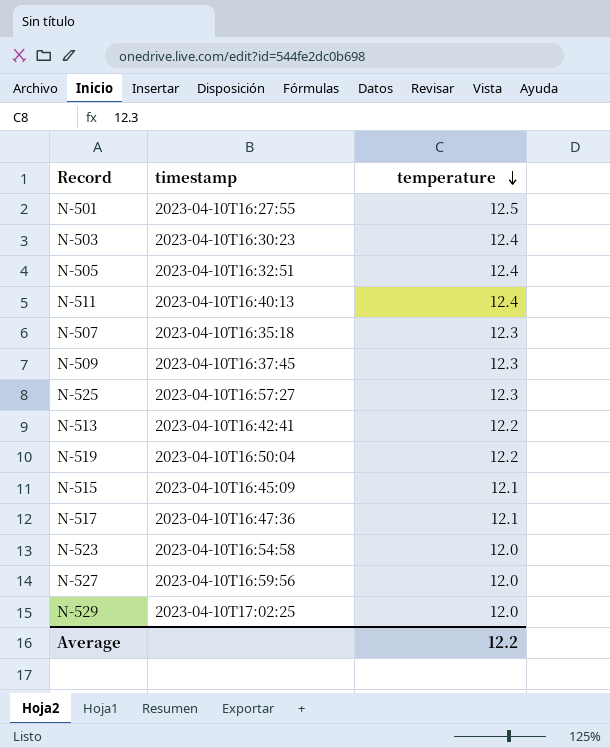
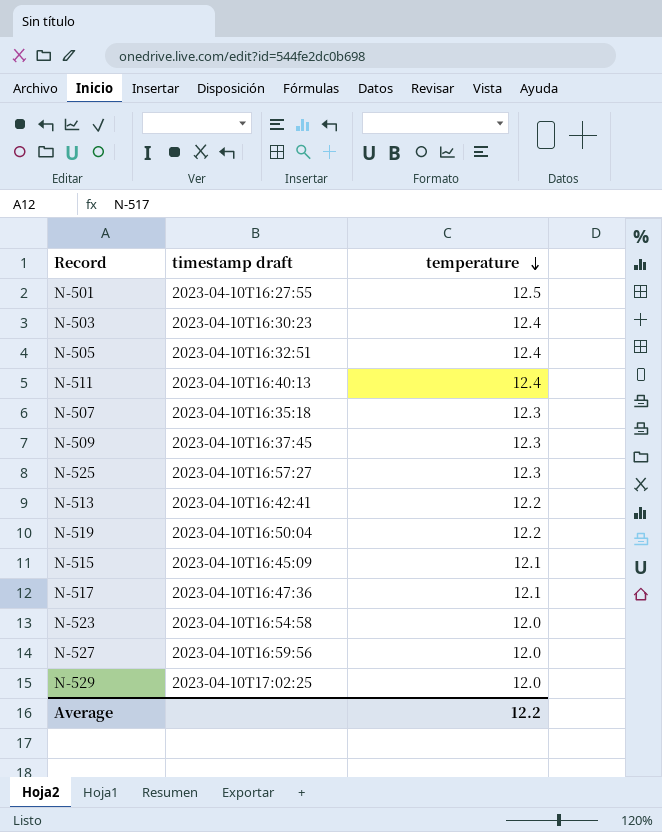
column name: timestamp -> timestamp draft

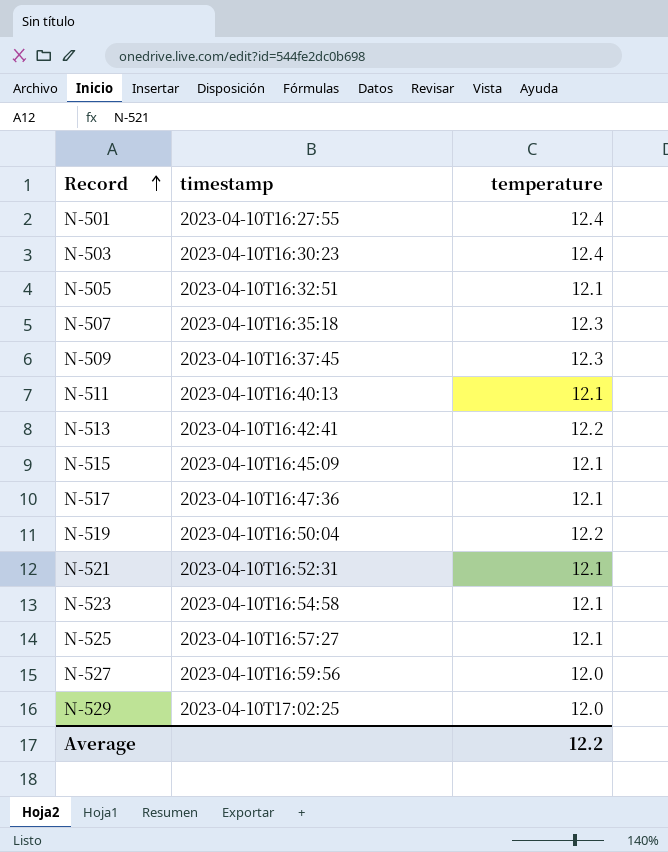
row order: temperature descending -> Record ascending
column name: timestamp draft -> timestamp
N-501 | temperature: 12.5 -> 12.4
N-505 | temperature: 12.4 -> 12.1
N-511 | temperature: 12.4 -> 12.1
row N-521: none -> 2023-04-10T16:52:31 | 12.1
N-523 | temperature: 12.0 -> 12.1
N-525 | temperature: 12.3 -> 12.1

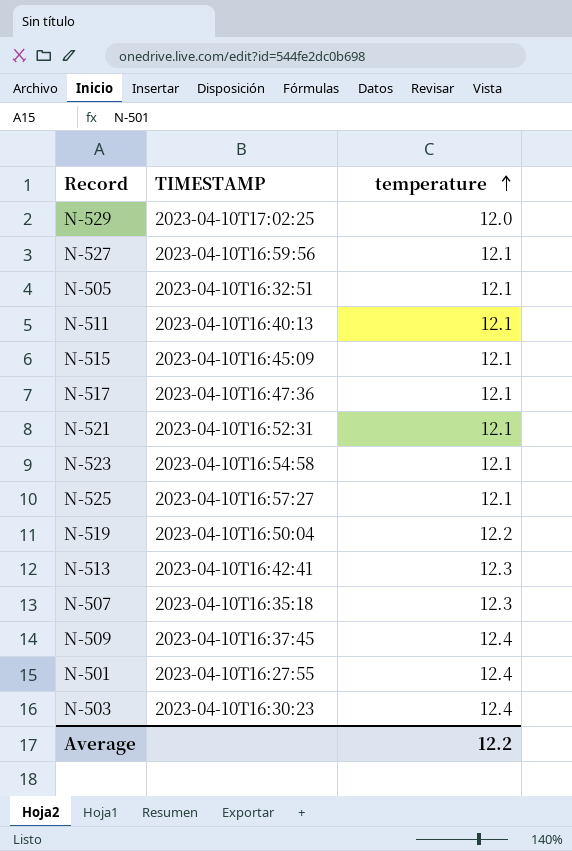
row order: Record ascending -> temperature ascending
column name: timestamp -> TIMESTAMP
N-527 | temperature: 12.0 -> 12.1
N-513 | temperature: 12.2 -> 12.3
N-509 | temperature: 12.3 -> 12.4

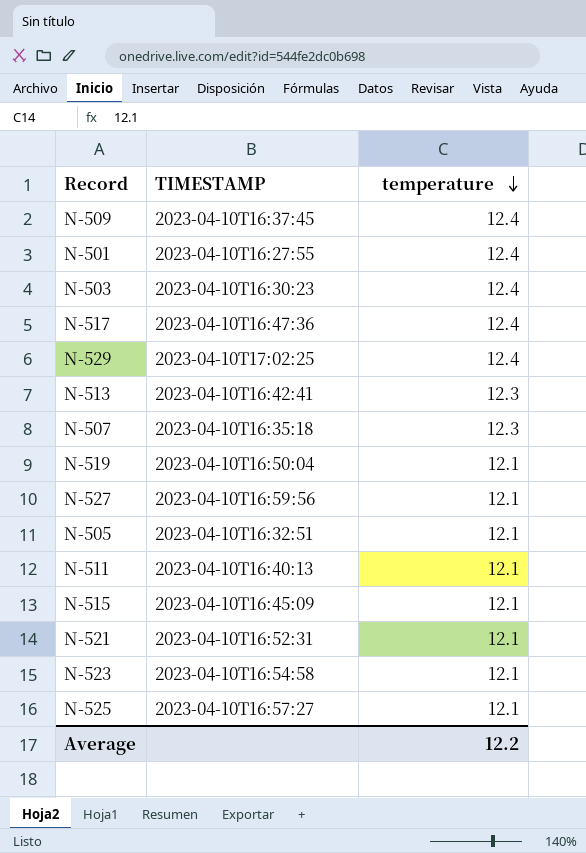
row order: temperature ascending -> temperature descending
N-517 | temperature: 12.1 -> 12.4
N-529 | temperature: 12.0 -> 12.4
N-519 | temperature: 12.2 -> 12.1

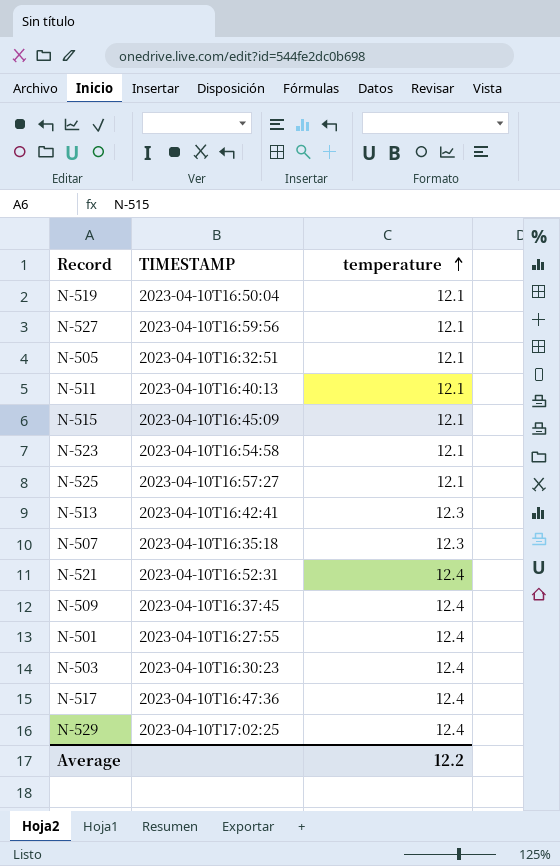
row order: temperature descending -> temperature ascending
N-521 | temperature: 12.1 -> 12.4

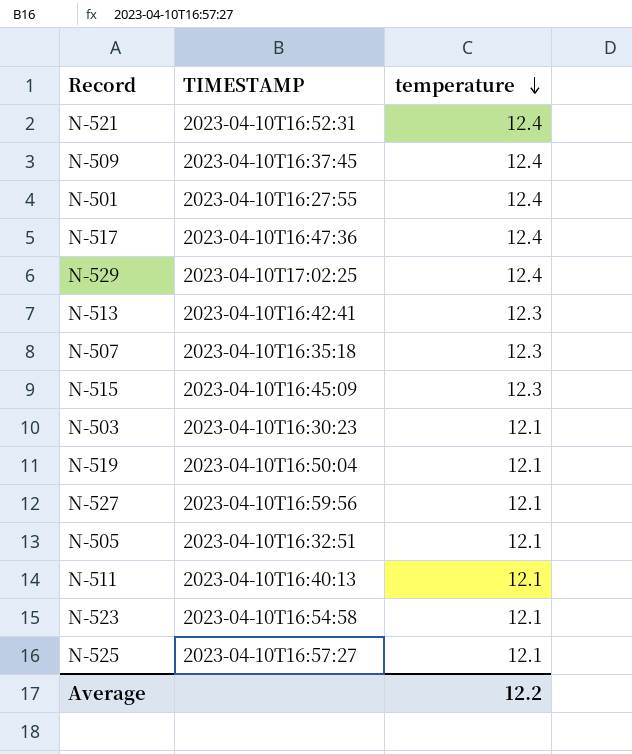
row order: temperature ascending -> temperature descending
N-515 | temperature: 12.1 -> 12.3
N-503 | temperature: 12.4 -> 12.1

